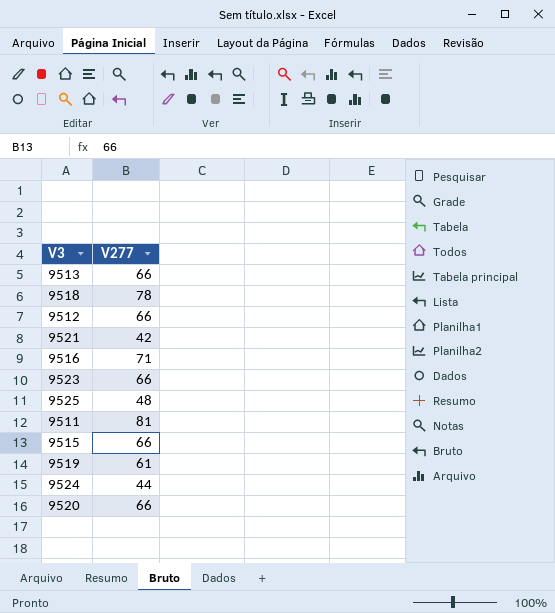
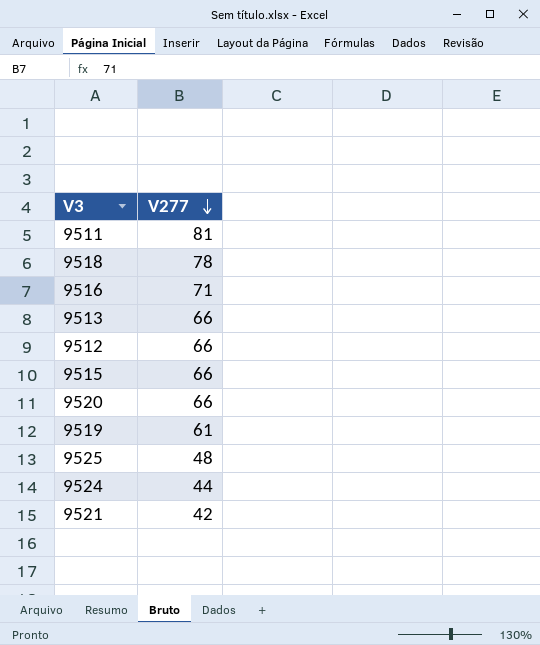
row order: none -> V277 descending
row 9523: 66 -> none

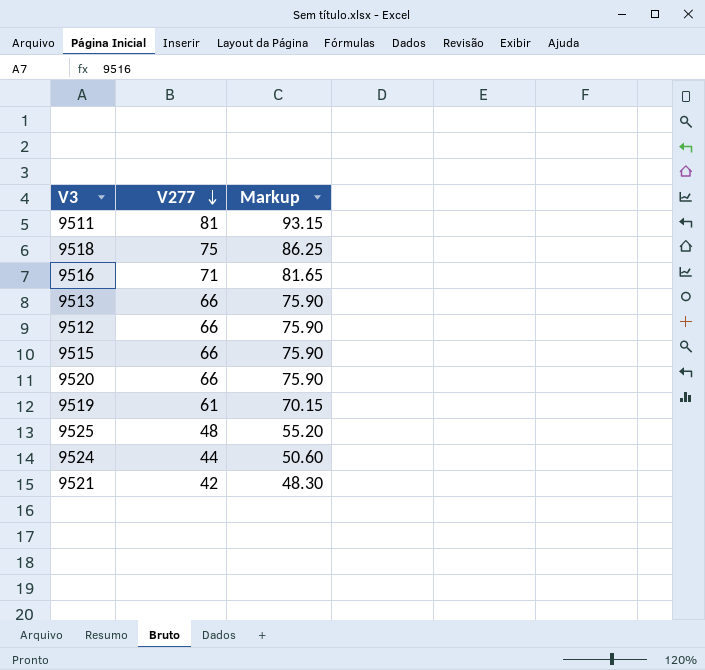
column Markup | formula: none -> [V277] * 1.15
9518 | V277: 78 -> 75

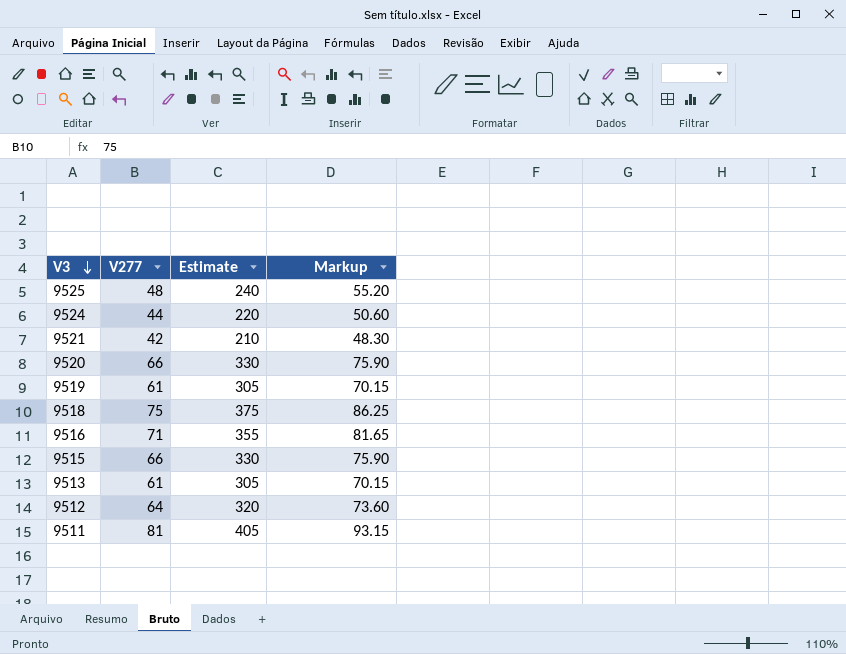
row order: V277 descending -> V3 descending
column Estimate | formula: none -> [V277] * 5
9513 | V277: 66 -> 61
9513 | Markup: 75.90 -> 70.15
9512 | V277: 66 -> 64
9512 | Markup: 75.90 -> 73.60

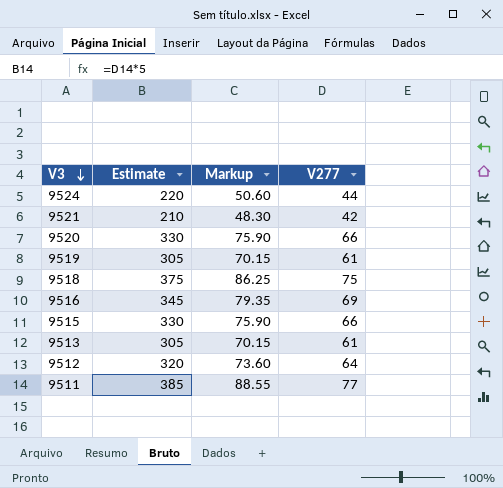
column V277 | position: 2 -> 4
row 9525: 48 | 240 | 55.20 -> none
9516 | Estimate: 355 -> 345
9516 | Markup: 81.65 -> 79.35
9516 | V277: 71 -> 69
9511 | Estimate: 405 -> 385
9511 | Markup: 93.15 -> 88.55
9511 | V277: 81 -> 77

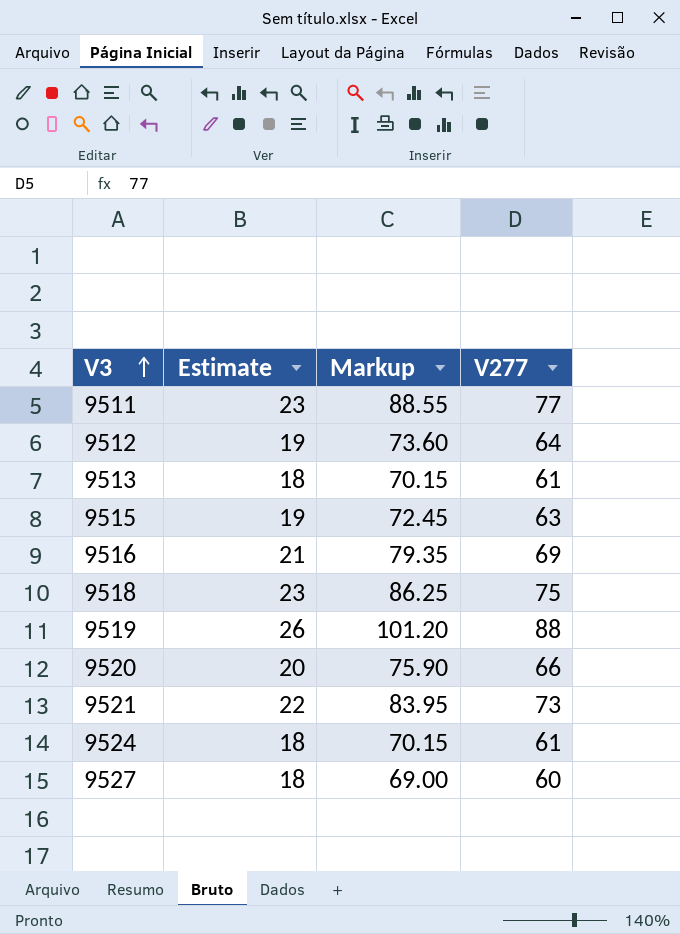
row order: V3 descending -> V3 ascending
column Estimate | formula: [V277] * 5 -> [V277] * 0.3
9515 | Markup: 75.90 -> 72.45
9515 | V277: 66 -> 63
9519 | Markup: 70.15 -> 101.20
9519 | V277: 61 -> 88
9521 | Markup: 48.30 -> 83.95
9521 | V277: 42 -> 73
9524 | Markup: 50.60 -> 70.15
9524 | V277: 44 -> 61
row 9527: none -> 18 | 69.00 | 60

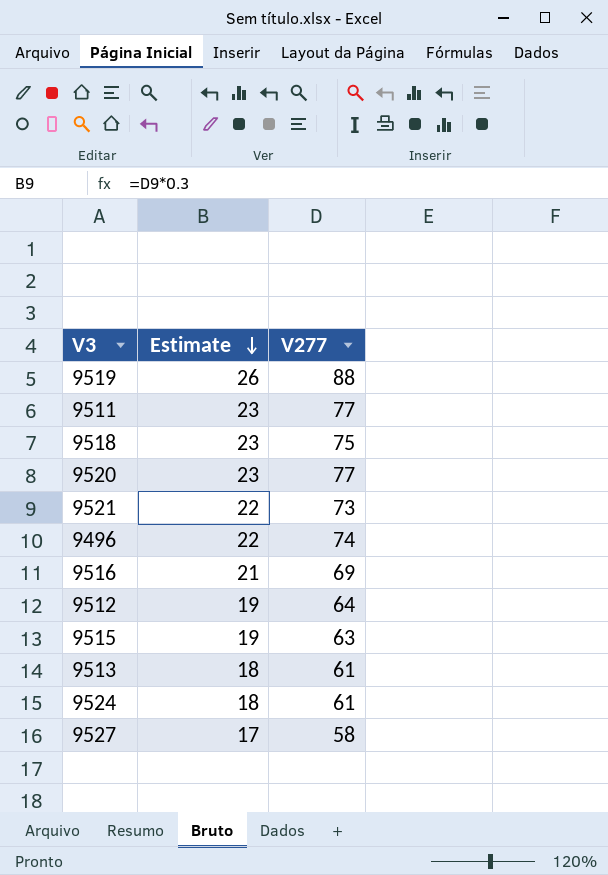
row order: V3 ascending -> Estimate descending
column Markup | formula: [V277] * 1.15 -> none
9520 | Estimate: 20 -> 23
9520 | V277: 66 -> 77
row 9496: none -> 22 | 74
9527 | Estimate: 18 -> 17
9527 | V277: 60 -> 58

